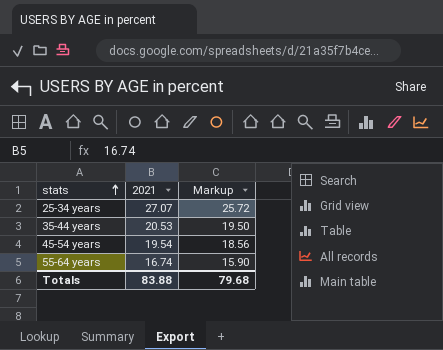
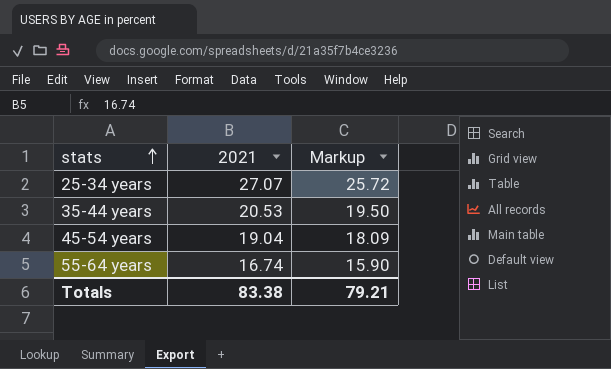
45-54 years | 2021: 19.54 -> 19.04
45-54 years | Markup: 18.56 -> 18.09
Totals | 2021: 83.88 -> 83.38
Totals | Markup: 79.68 -> 79.21

